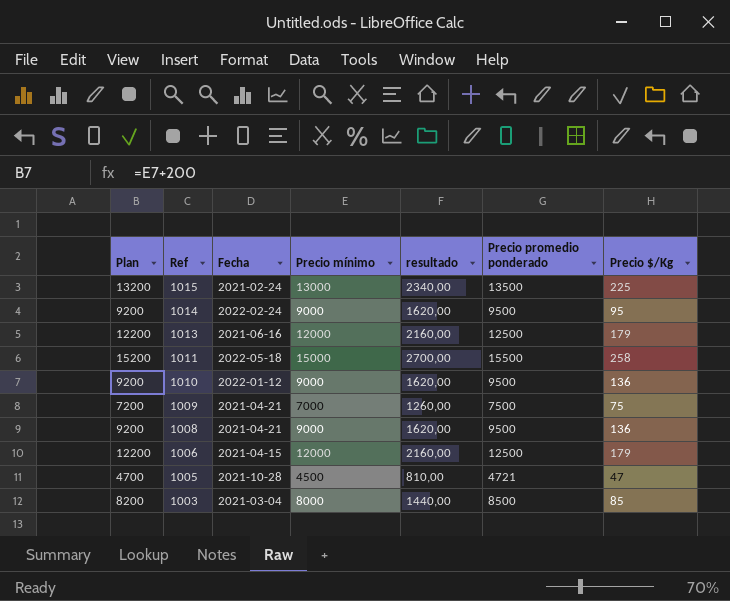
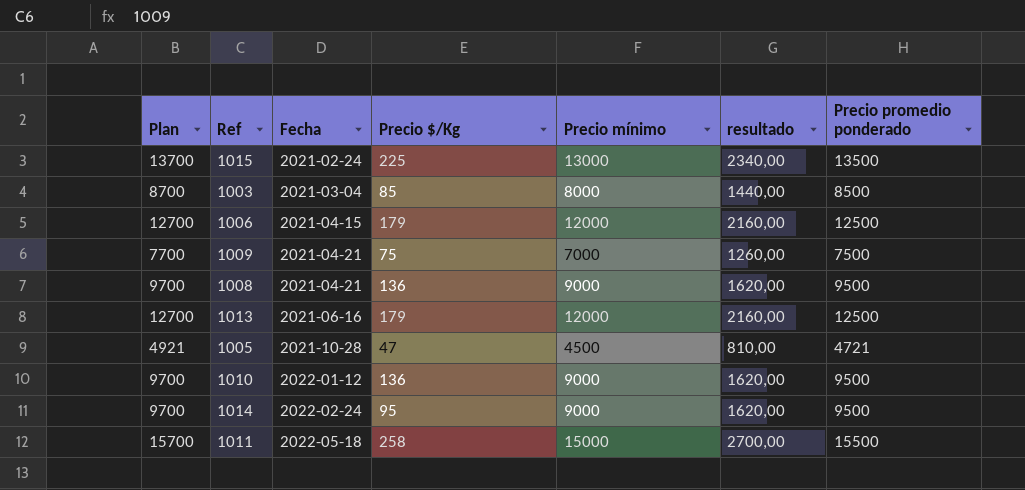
row order: Ref descending -> Fecha ascending
column Plan | formula: [Precio mínimo] + 200 -> [Precio promedio ponderado] + 200
column Precio $/Kg | position: 7 -> 4

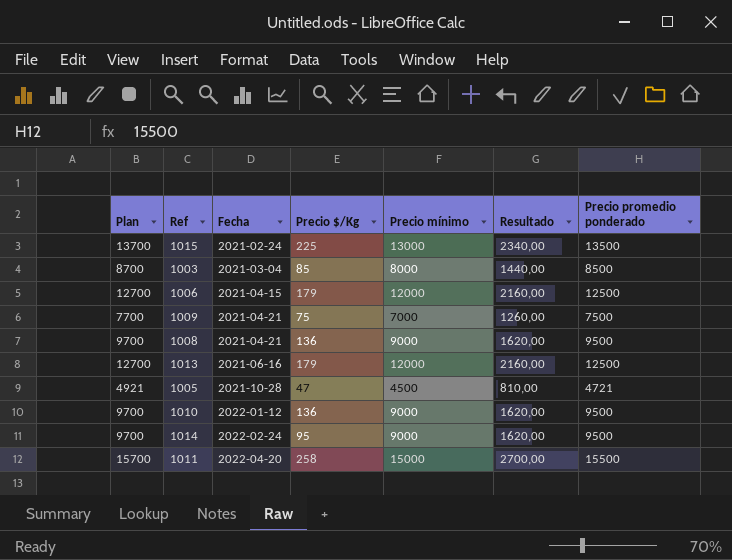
column name: resultado -> Resultado
1011 | Fecha: 2022-05-18 -> 2022-04-20

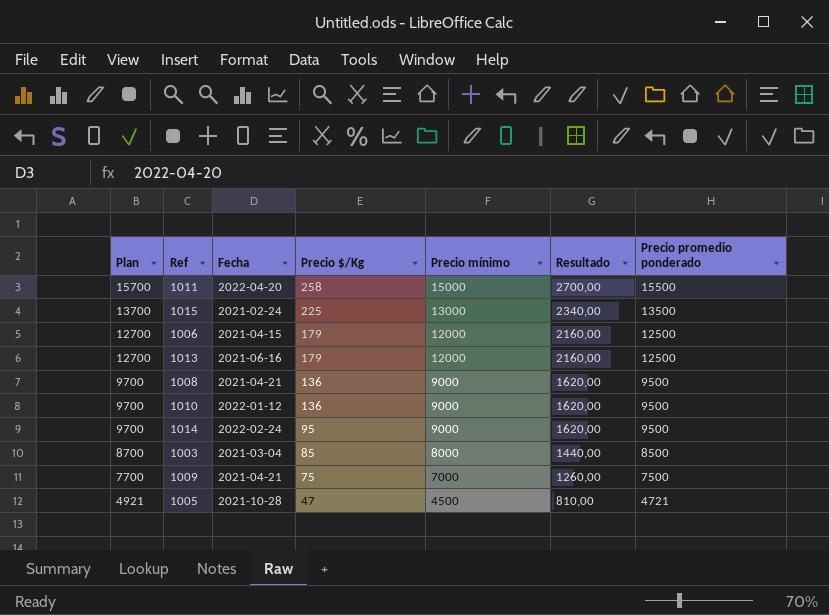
row order: Fecha ascending -> Plan descending

